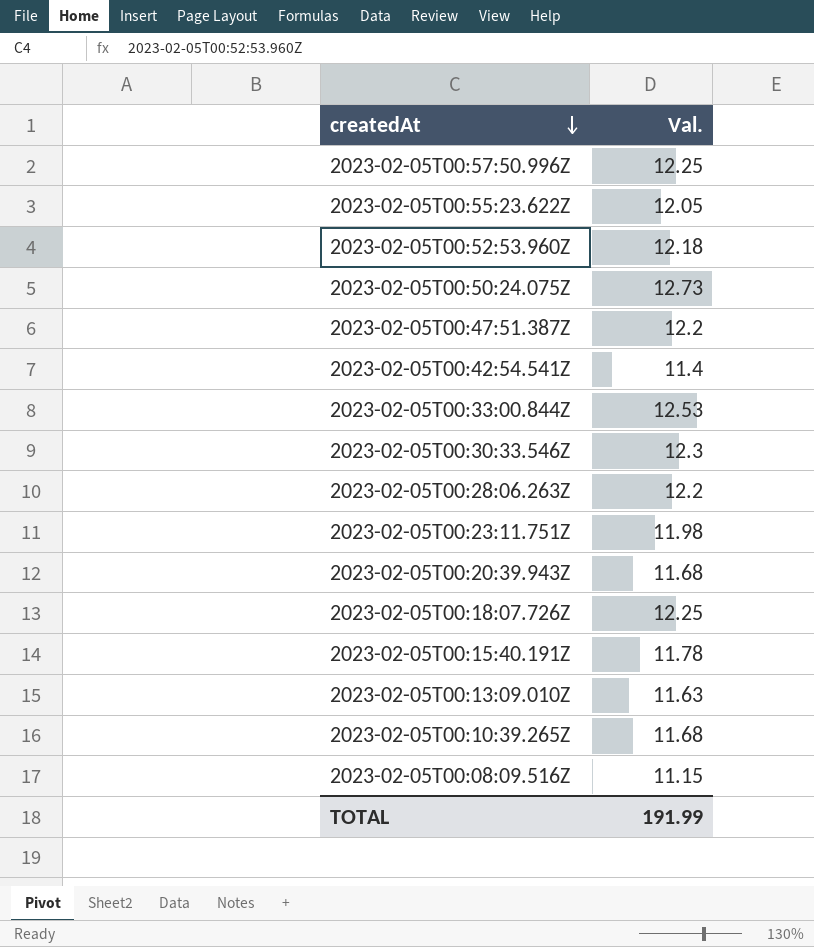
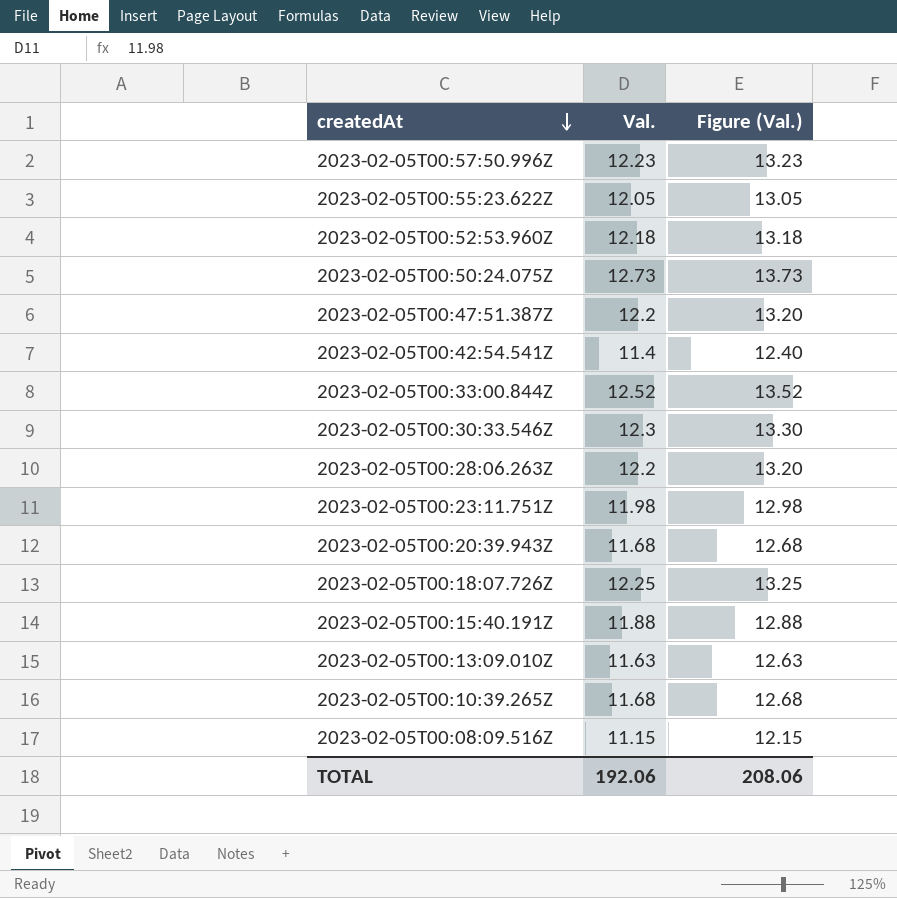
column Figure (Val.) | formula: none -> [Val.] + 1
2023-02-05T00:57:50.996Z | Val.: 12.25 -> 12.23
2023-02-05T00:33:00.844Z | Val.: 12.53 -> 12.52
2023-02-05T00:15:40.191Z | Val.: 11.78 -> 11.88
TOTAL | Val.: 191.99 -> 192.06

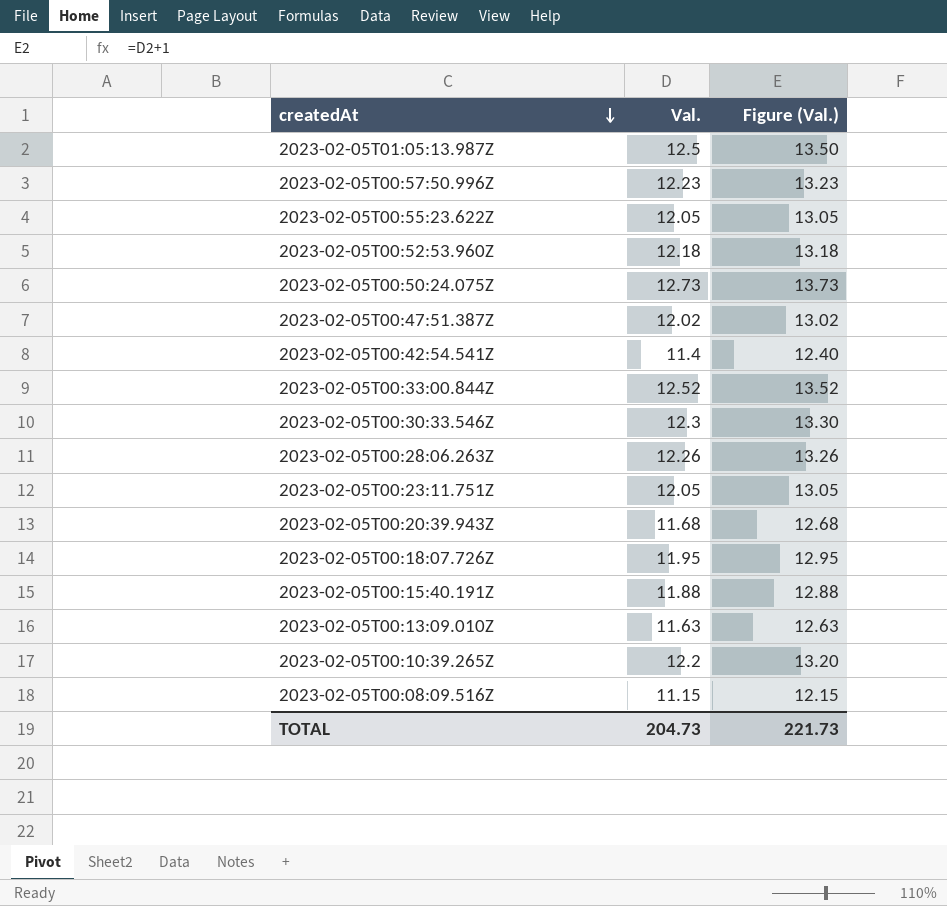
row 2023-02-05T01:05:13.987Z: none -> 12.5 | 13.50
2023-02-05T00:47:51.387Z | Val.: 12.2 -> 12.02
2023-02-05T00:47:51.387Z | Figure (Val.): 13.20 -> 13.02
2023-02-05T00:28:06.263Z | Val.: 12.2 -> 12.26
2023-02-05T00:28:06.263Z | Figure (Val.): 13.20 -> 13.26
2023-02-05T00:23:11.751Z | Val.: 11.98 -> 12.05
2023-02-05T00:23:11.751Z | Figure (Val.): 12.98 -> 13.05
2023-02-05T00:18:07.726Z | Val.: 12.25 -> 11.95
2023-02-05T00:18:07.726Z | Figure (Val.): 13.25 -> 12.95
2023-02-05T00:10:39.265Z | Val.: 11.68 -> 12.2
2023-02-05T00:10:39.265Z | Figure (Val.): 12.68 -> 13.20
TOTAL | Val.: 192.06 -> 204.73
TOTAL | Figure (Val.): 208.06 -> 221.73

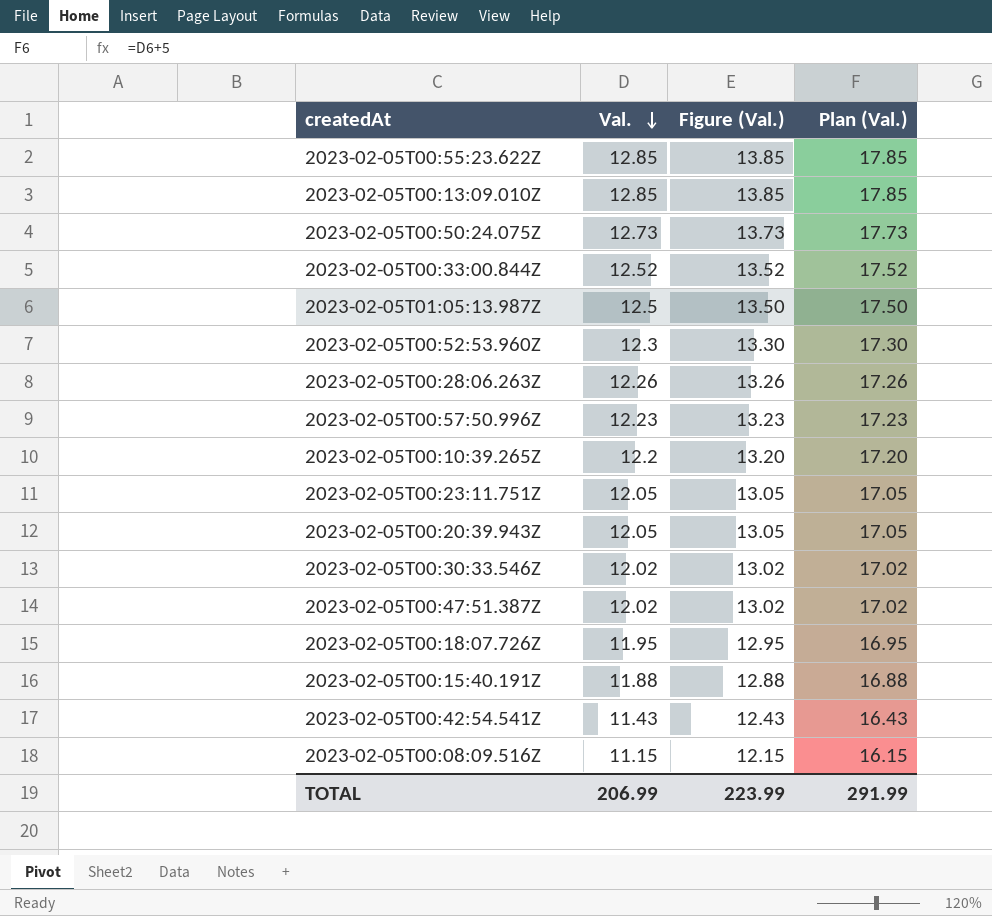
row order: createdAt descending -> Val. descending
column Plan (Val.) | formula: none -> [Val.] + 5
2023-02-05T00:55:23.622Z | Val.: 12.05 -> 12.85
2023-02-05T00:55:23.622Z | Figure (Val.): 13.05 -> 13.85
2023-02-05T00:13:09.010Z | Val.: 11.63 -> 12.85
2023-02-05T00:13:09.010Z | Figure (Val.): 12.63 -> 13.85
2023-02-05T00:52:53.960Z | Val.: 12.18 -> 12.3
2023-02-05T00:52:53.960Z | Figure (Val.): 13.18 -> 13.30
2023-02-05T00:20:39.943Z | Val.: 11.68 -> 12.05
2023-02-05T00:20:39.943Z | Figure (Val.): 12.68 -> 13.05
2023-02-05T00:30:33.546Z | Val.: 12.3 -> 12.02
2023-02-05T00:30:33.546Z | Figure (Val.): 13.30 -> 13.02
2023-02-05T00:42:54.541Z | Val.: 11.4 -> 11.43
2023-02-05T00:42:54.541Z | Figure (Val.): 12.40 -> 12.43
TOTAL | Val.: 204.73 -> 206.99
TOTAL | Figure (Val.): 221.73 -> 223.99

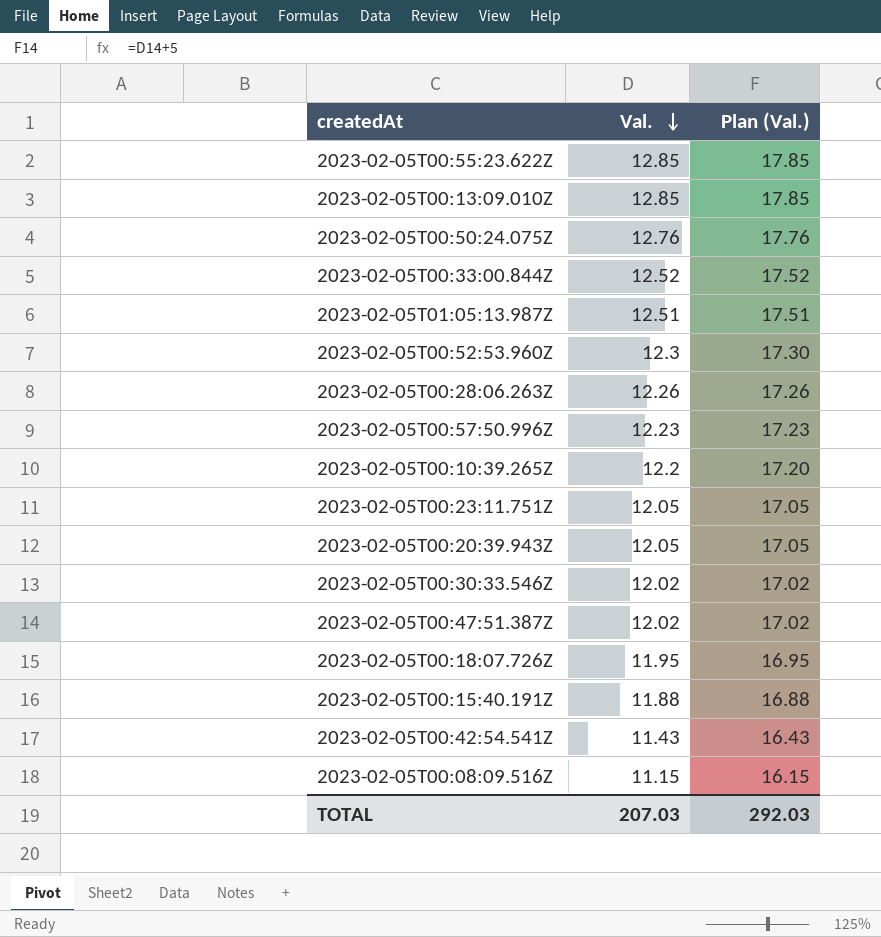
column Figure (Val.) | formula: [Val.] + 1 -> none
2023-02-05T00:50:24.075Z | Val.: 12.73 -> 12.76
2023-02-05T00:50:24.075Z | Plan (Val.): 17.73 -> 17.76
2023-02-05T01:05:13.987Z | Val.: 12.5 -> 12.51
2023-02-05T01:05:13.987Z | Plan (Val.): 17.50 -> 17.51
TOTAL | Val.: 206.99 -> 207.03
TOTAL | Plan (Val.): 291.99 -> 292.03

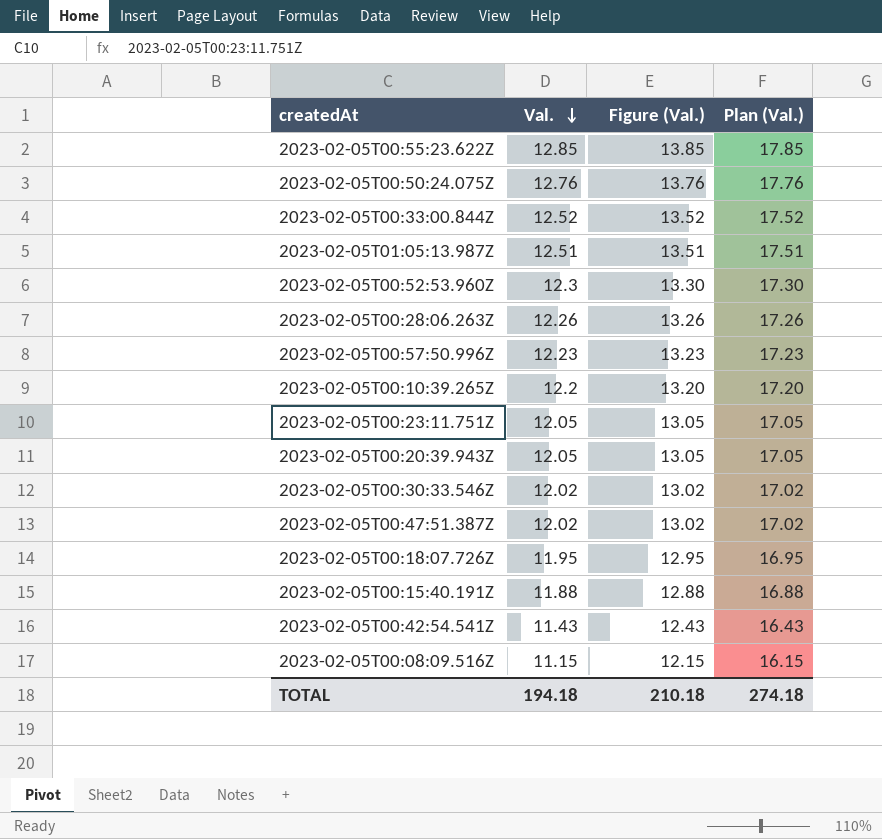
column Figure (Val.) | formula: none -> [Val.] + 1
row 2023-02-05T00:13:09.010Z: 12.85 | 17.85 -> none
TOTAL | Val.: 207.03 -> 194.18
TOTAL | Plan (Val.): 292.03 -> 274.18

